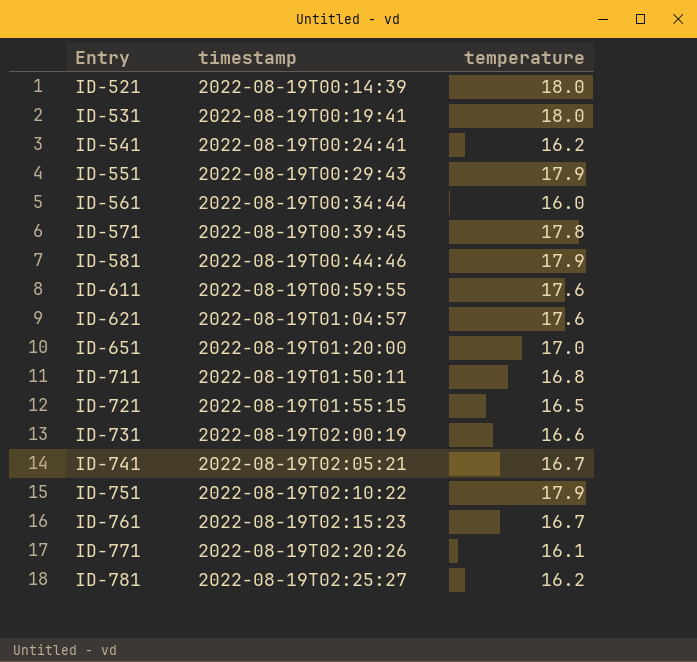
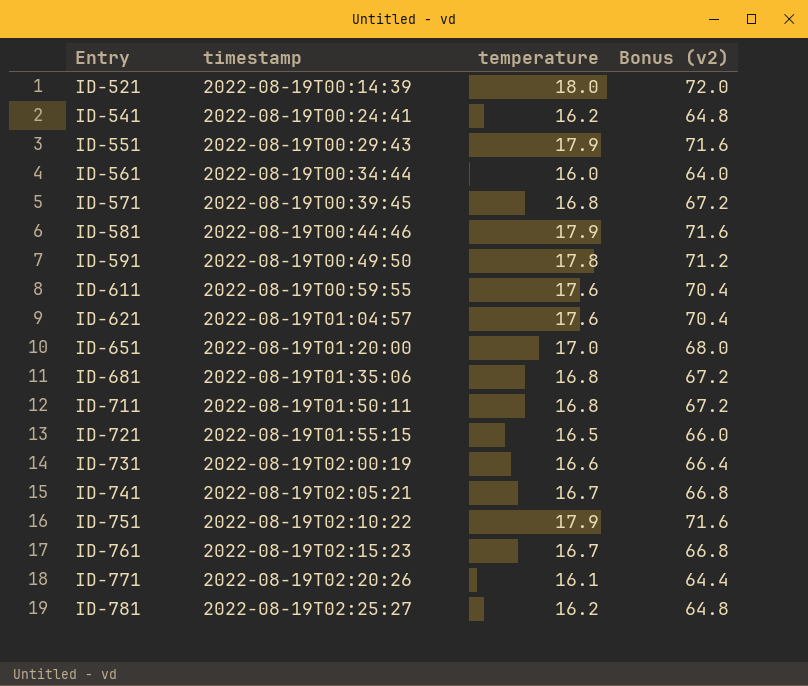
column Bonus (v2) | formula: none -> [temperature] * 4
row ID-531: 2022-08-19T00:19:41 | 18.0 -> none
ID-571 | temperature: 17.8 -> 16.8
row ID-591: none -> 2022-08-19T00:49:50 | 17.8 | 71.2
row ID-681: none -> 2022-08-19T01:35:06 | 16.8 | 67.2

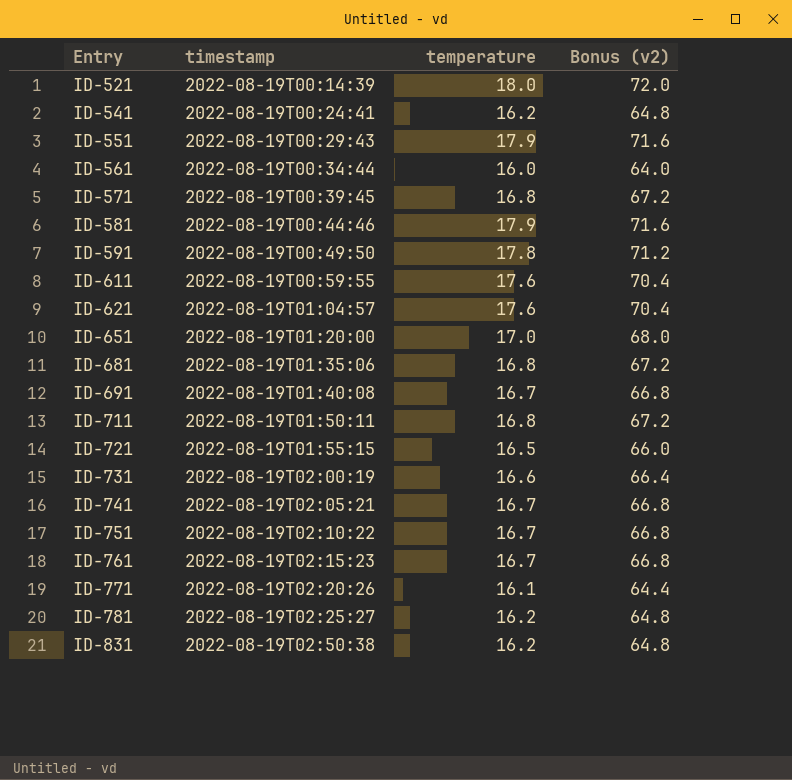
row ID-691: none -> 2022-08-19T01:40:08 | 16.7 | 66.8
ID-751 | temperature: 17.9 -> 16.7
ID-751 | Bonus (v2): 71.6 -> 66.8
row ID-831: none -> 2022-08-19T02:50:38 | 16.2 | 64.8

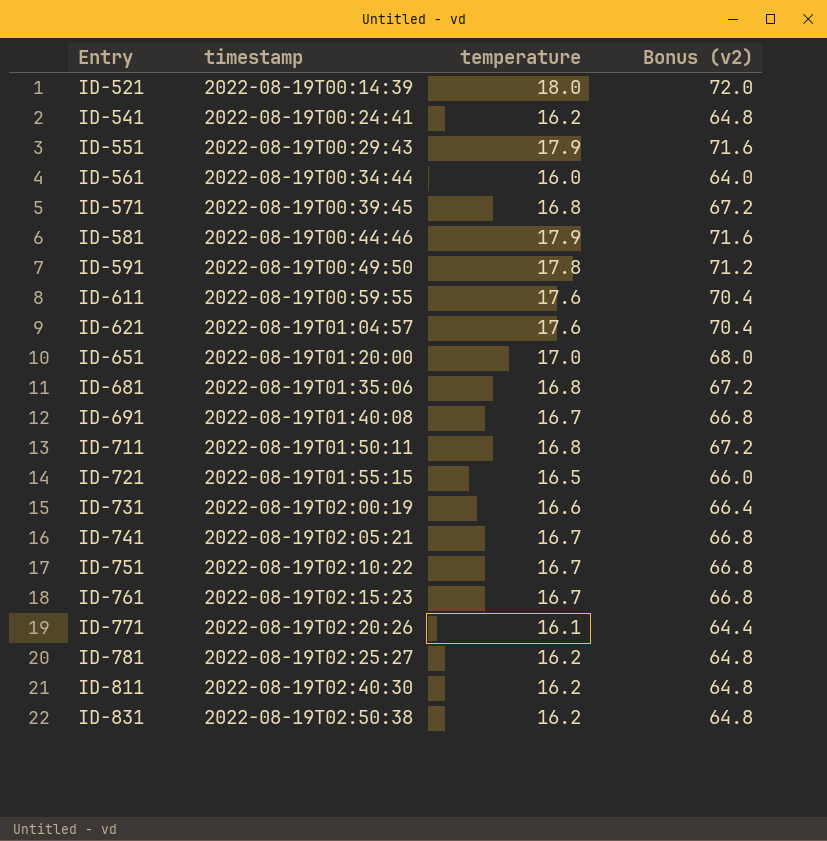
row ID-811: none -> 2022-08-19T02:40:30 | 16.2 | 64.8

